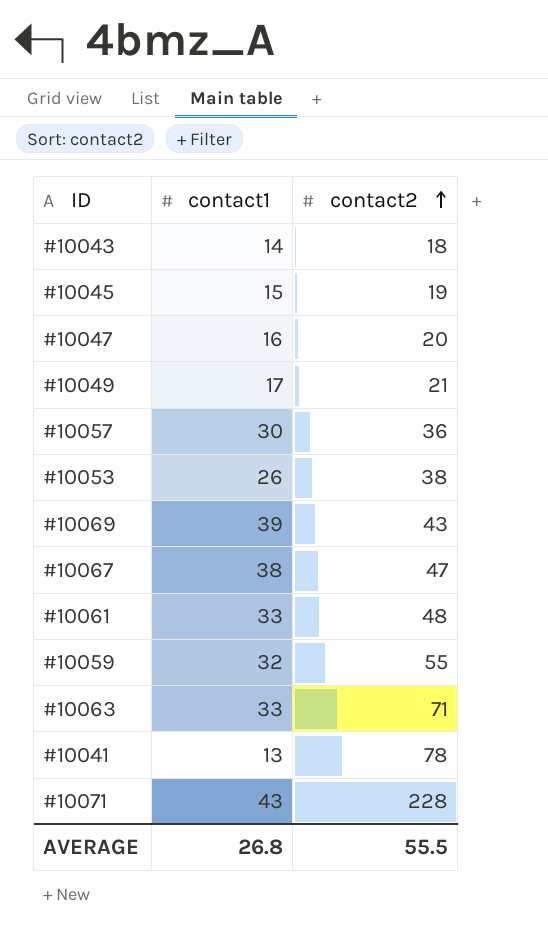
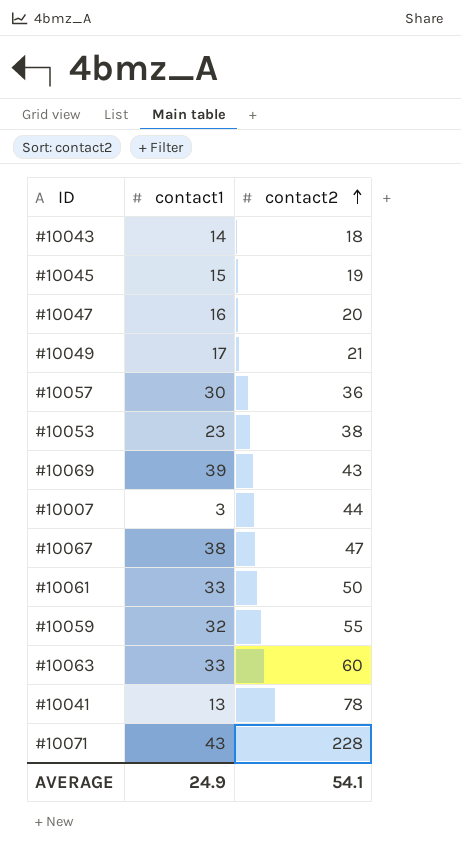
#10053 | contact1: 26 -> 23
row #10007: none -> 3 | 44
#10061 | contact2: 48 -> 50
#10063 | contact2: 71 -> 60
AVERAGE | contact1: 26.8 -> 24.9
AVERAGE | contact2: 55.5 -> 54.1

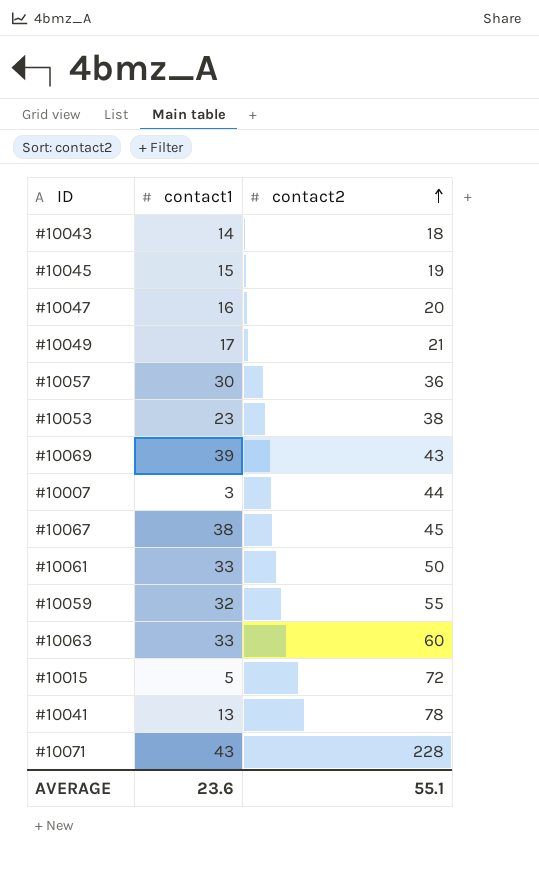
#10067 | contact2: 47 -> 45
row #10015: none -> 5 | 72
AVERAGE | contact1: 24.9 -> 23.6
AVERAGE | contact2: 54.1 -> 55.1

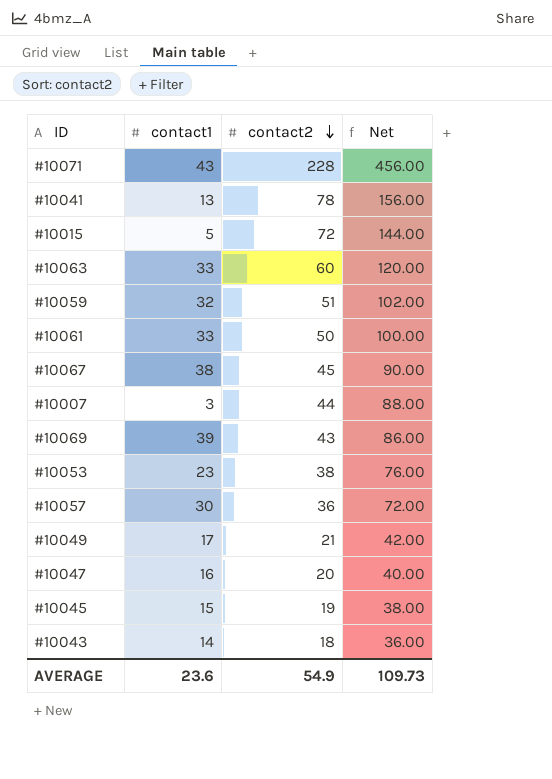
row order: contact2 ascending -> contact2 descending
column Net | formula: none -> [contact2] * 2
#10059 | contact2: 55 -> 51
AVERAGE | contact2: 55.1 -> 54.9

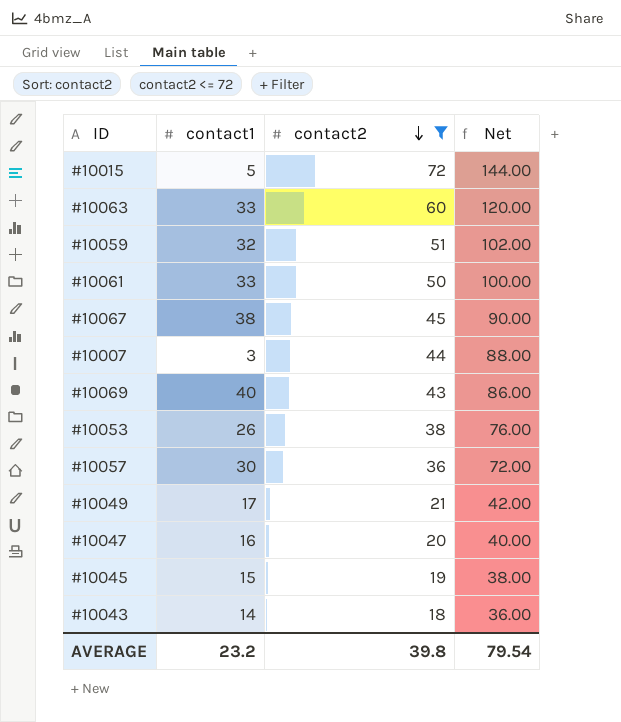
filter: none -> contact2 <= 72
#10069 | contact1: 39 -> 40
#10053 | contact1: 23 -> 26
AVERAGE | contact1: 23.6 -> 23.2
AVERAGE | contact2: 54.9 -> 39.8
AVERAGE | Net: 109.73 -> 79.54

